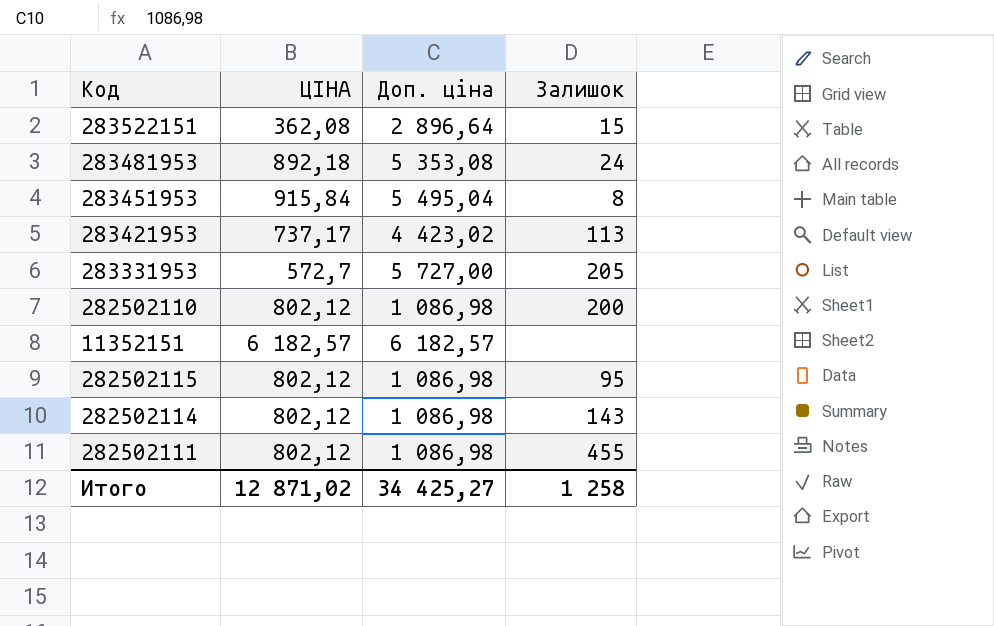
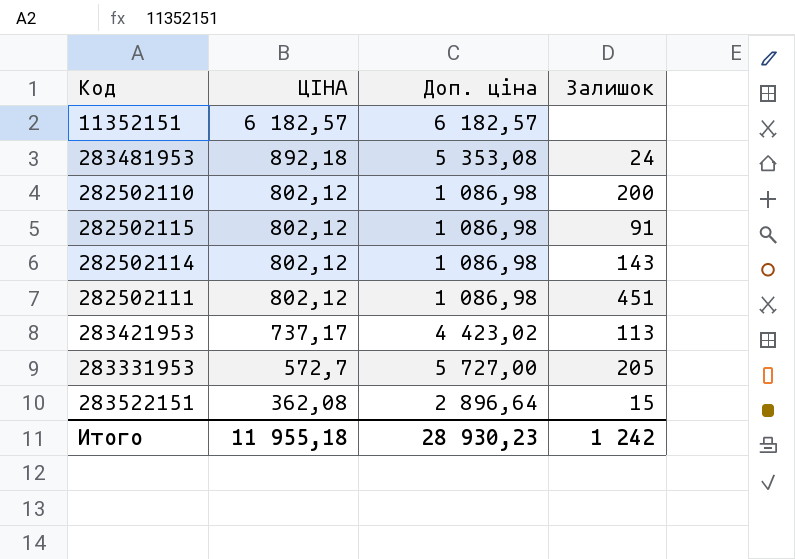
row order: none -> ЦІНА descending
row 283451953: 915,84 | 5 495,04 | 8 -> none
282502115 | Залишок: 95 -> 91
282502111 | Залишок: 455 -> 451
Итого | ЦІНА: 12 871,02 -> 11 955,18
Итого | Доп. ціна: 34 425,27 -> 28 930,23
Итого | Залишок: 1 258 -> 1 242

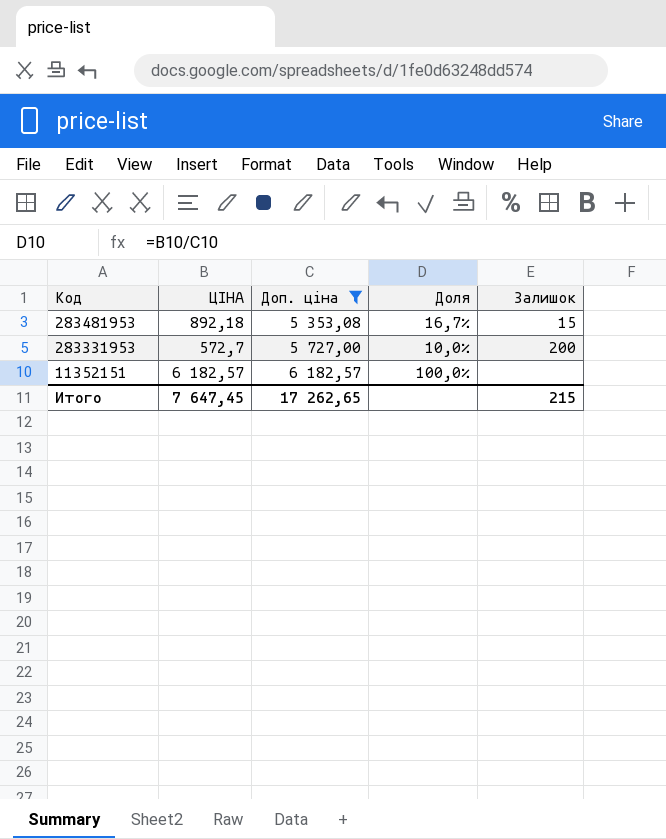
filter: none -> Доп. ціна >= 5 353,08
row order: ЦІНА descending -> Код descending
column Доля | formula: none -> [ЦІНА] / [Доп. ціна]
283481953 | Залишок: 24 -> 15
283331953 | Залишок: 205 -> 200
Итого | ЦІНА: 11 955,18 -> 7 647,45
Итого | Доп. ціна: 28 930,23 -> 17 262,65
Итого | Залишок: 1 242 -> 215

